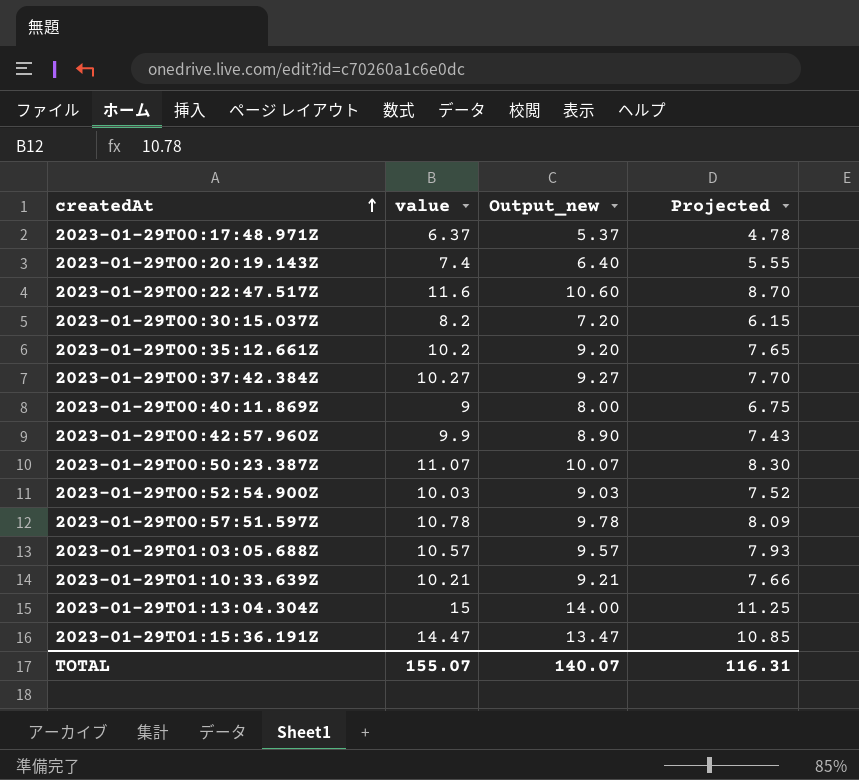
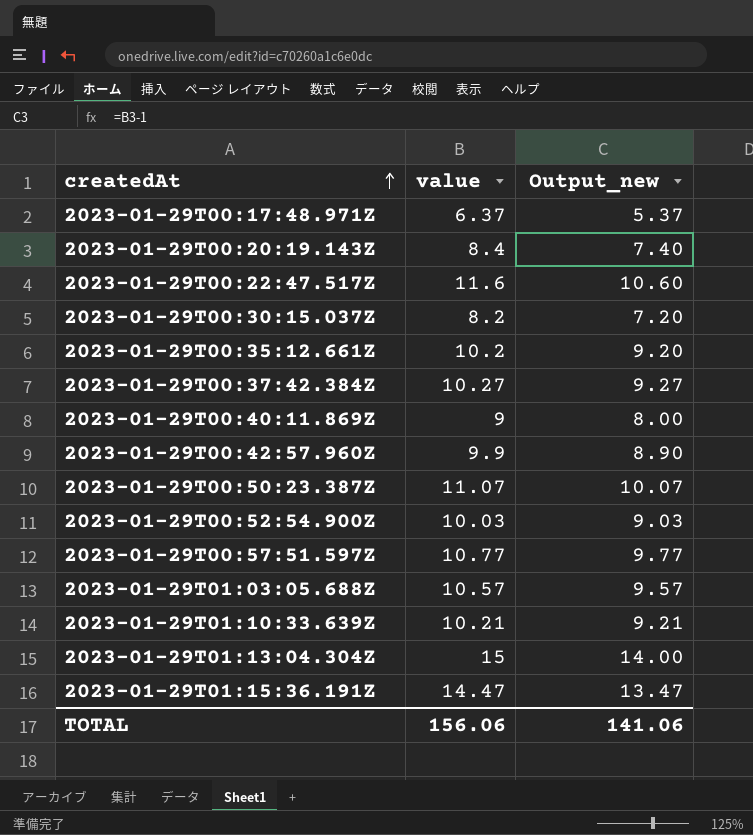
column Projected | formula: [value] * 0.75 -> none
2023-01-29T00:20:19.143Z | value: 7.4 -> 8.4
2023-01-29T00:20:19.143Z | Output_new: 6.40 -> 7.40
2023-01-29T00:57:51.597Z | value: 10.78 -> 10.77
2023-01-29T00:57:51.597Z | Output_new: 9.78 -> 9.77
TOTAL | value: 155.07 -> 156.06
TOTAL | Output_new: 140.07 -> 141.06

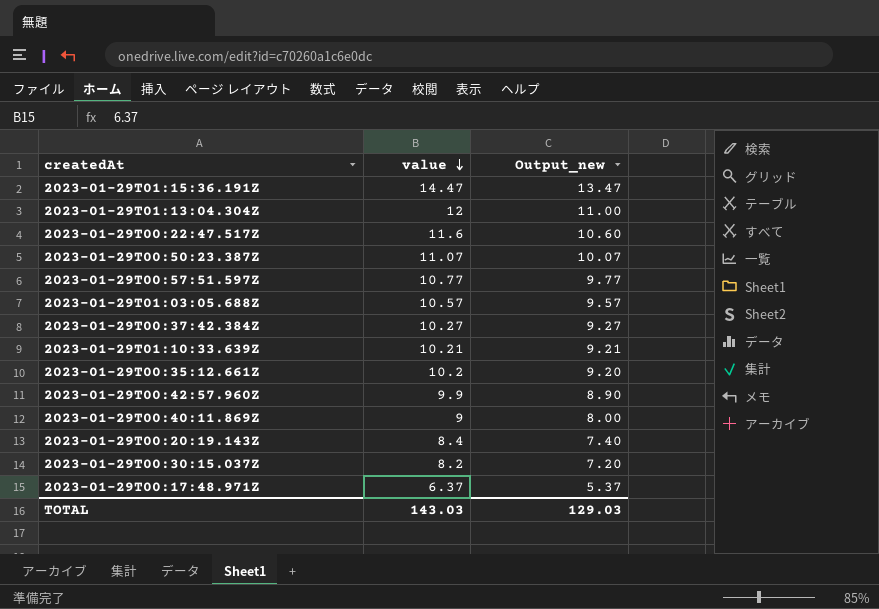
row order: createdAt ascending -> value descending
row 2023-01-29T00:52:54.900Z: 10.03 | 9.03 -> none
2023-01-29T01:13:04.304Z | value: 15 -> 12
2023-01-29T01:13:04.304Z | Output_new: 14.00 -> 11.00
TOTAL | value: 156.06 -> 143.03
TOTAL | Output_new: 141.06 -> 129.03

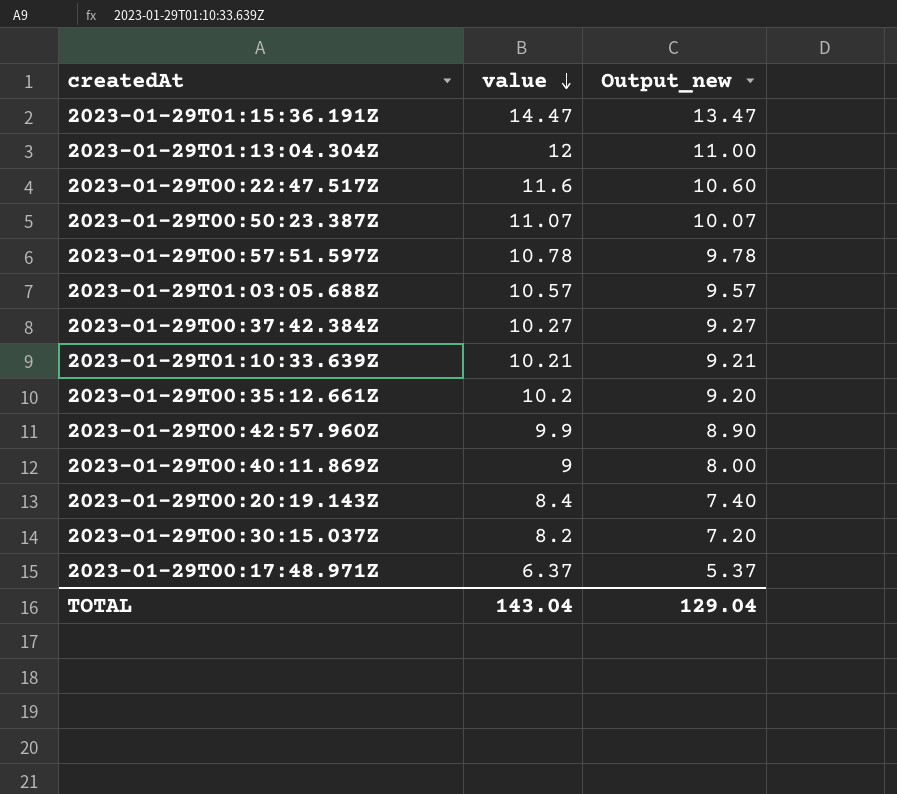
2023-01-29T00:57:51.597Z | value: 10.77 -> 10.78
2023-01-29T00:57:51.597Z | Output_new: 9.77 -> 9.78
TOTAL | value: 143.03 -> 143.04
TOTAL | Output_new: 129.03 -> 129.04

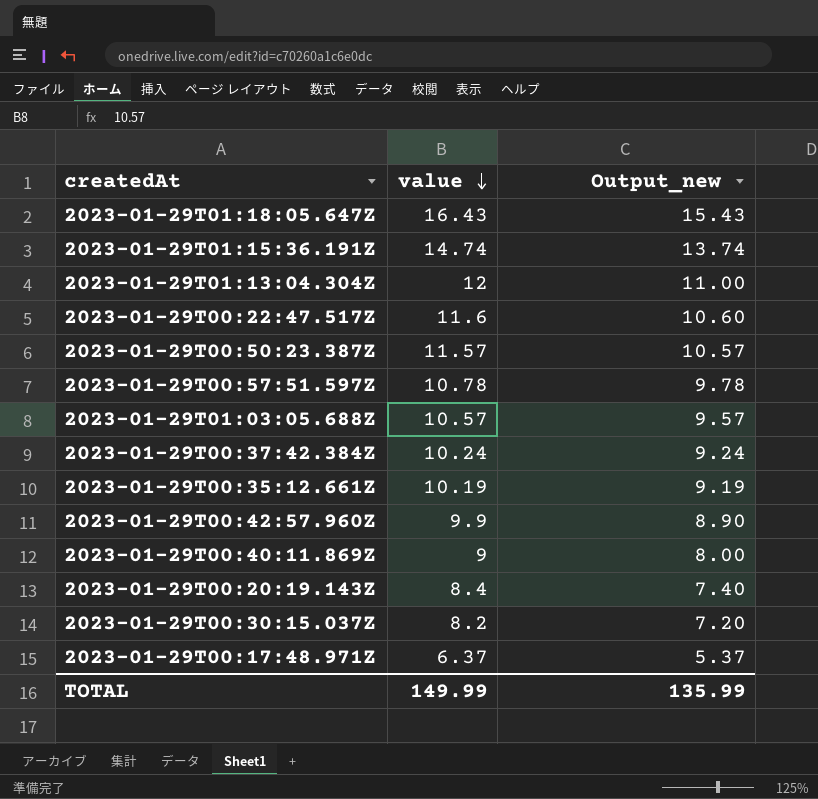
row 2023-01-29T01:10:33.639Z: 10.21 | 9.21 -> none
row 2023-01-29T01:18:05.647Z: none -> 16.43 | 15.43
2023-01-29T01:15:36.191Z | value: 14.47 -> 14.74
2023-01-29T01:15:36.191Z | Output_new: 13.47 -> 13.74
2023-01-29T00:50:23.387Z | value: 11.07 -> 11.57
2023-01-29T00:50:23.387Z | Output_new: 10.07 -> 10.57
2023-01-29T00:37:42.384Z | value: 10.27 -> 10.24
2023-01-29T00:37:42.384Z | Output_new: 9.27 -> 9.24
2023-01-29T00:35:12.661Z | value: 10.2 -> 10.19
2023-01-29T00:35:12.661Z | Output_new: 9.20 -> 9.19
TOTAL | value: 143.04 -> 149.99
TOTAL | Output_new: 129.04 -> 135.99

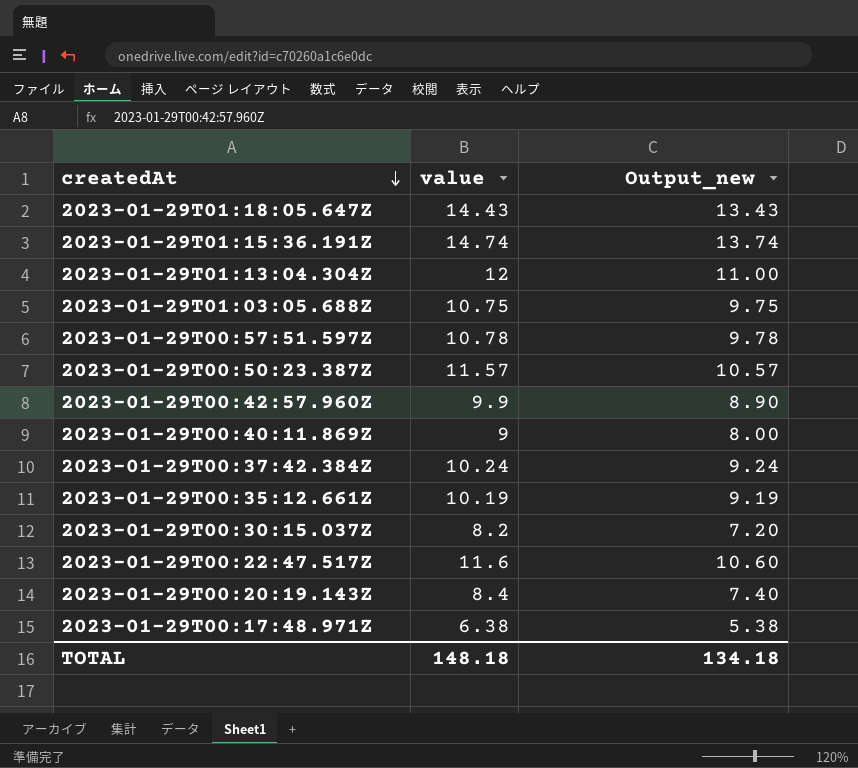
row order: value descending -> createdAt descending
2023-01-29T01:18:05.647Z | value: 16.43 -> 14.43
2023-01-29T01:18:05.647Z | Output_new: 15.43 -> 13.43
2023-01-29T01:03:05.688Z | value: 10.57 -> 10.75
2023-01-29T01:03:05.688Z | Output_new: 9.57 -> 9.75
2023-01-29T00:17:48.971Z | value: 6.37 -> 6.38
2023-01-29T00:17:48.971Z | Output_new: 5.37 -> 5.38
TOTAL | value: 149.99 -> 148.18
TOTAL | Output_new: 135.99 -> 134.18

